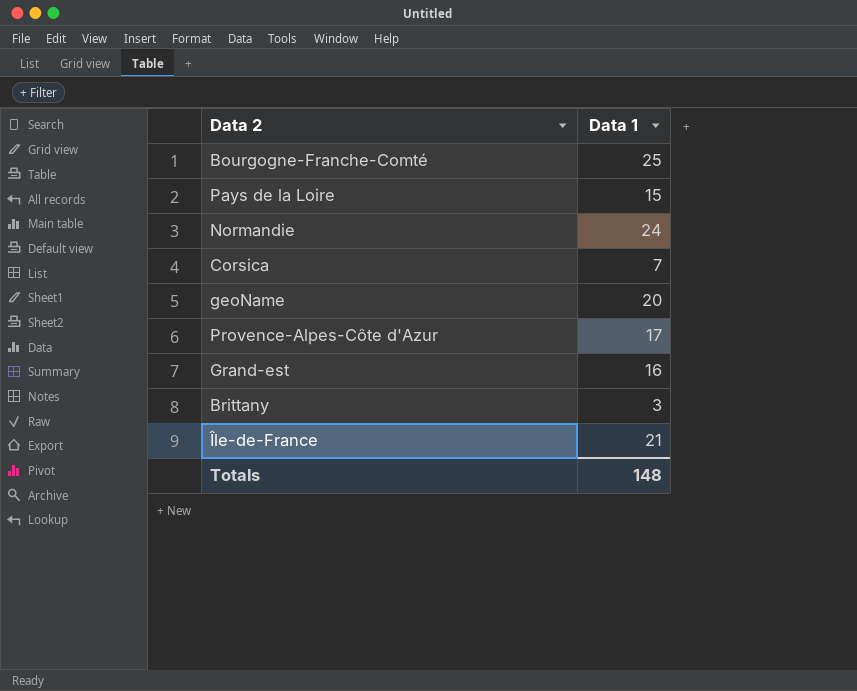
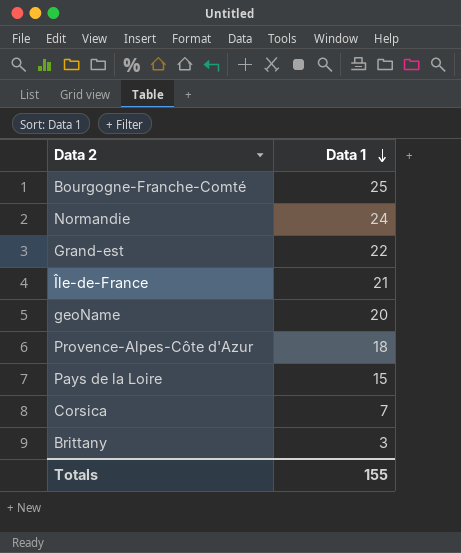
row order: none -> Data 1 descending
Grand-est | Data 1: 16 -> 22
Provence-Alpes-Côte d'Azur | Data 1: 17 -> 18
Totals | Data 1: 148 -> 155

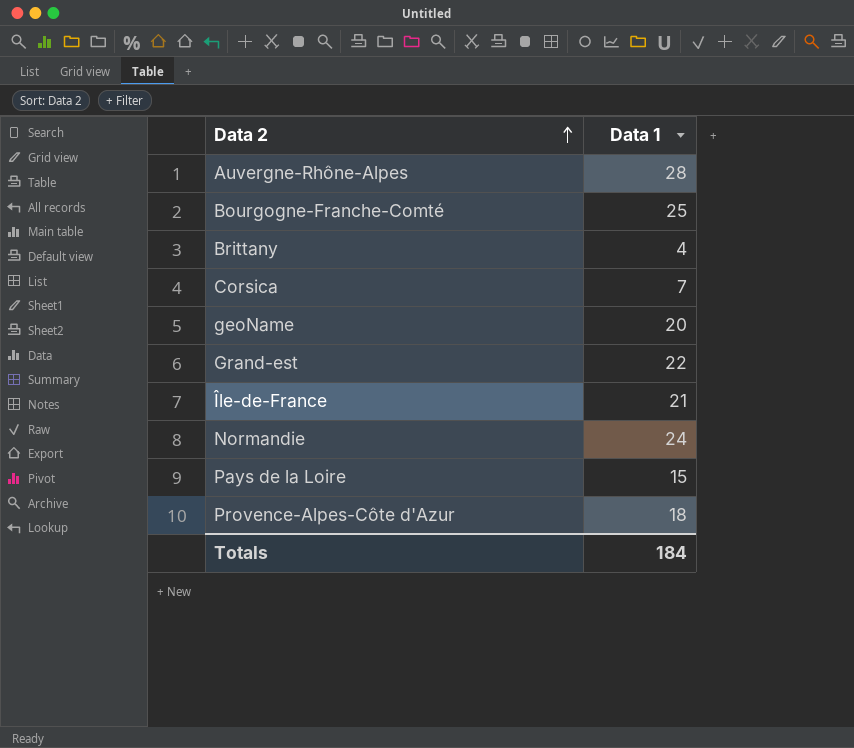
row order: Data 1 descending -> Data 2 ascending
row Auvergne-Rhône-Alpes: none -> 28
Brittany | Data 1: 3 -> 4
Totals | Data 1: 155 -> 184

